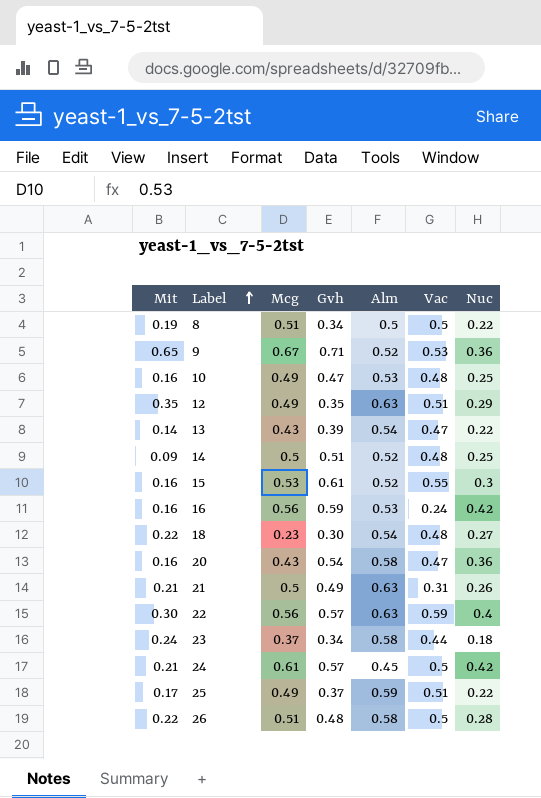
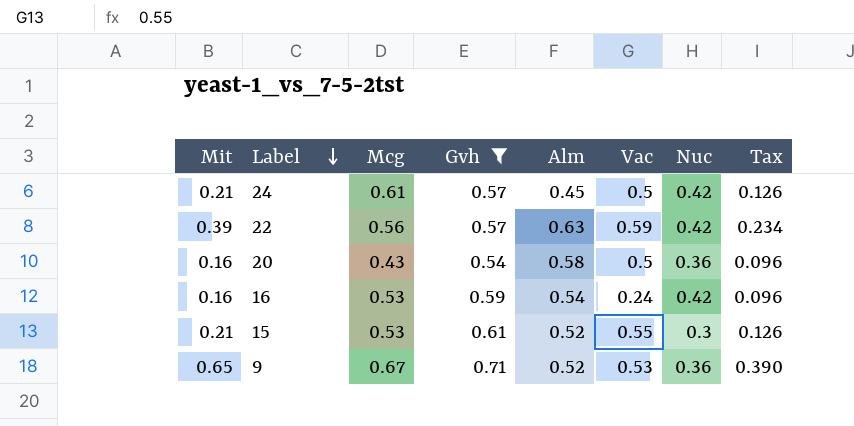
filter: none -> Gvh >= 0.54
row order: Label ascending -> Label descending
column Tax | formula: none -> [Mit] * 0.6
22 | Mit: 0.30 -> 0.39
22 | Nuc: 0.4 -> 0.42
20 | Vac: 0.47 -> 0.5
16 | Mcg: 0.56 -> 0.53
16 | Alm: 0.53 -> 0.54
15 | Mit: 0.16 -> 0.21

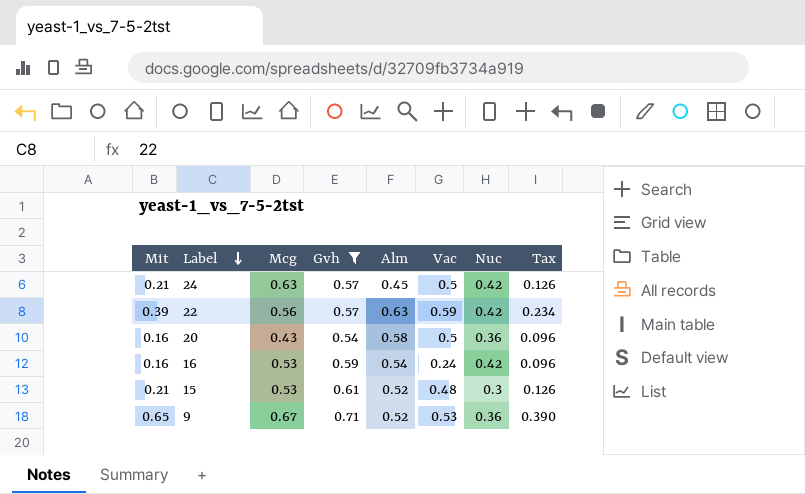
24 | Mcg: 0.61 -> 0.63
15 | Vac: 0.55 -> 0.48

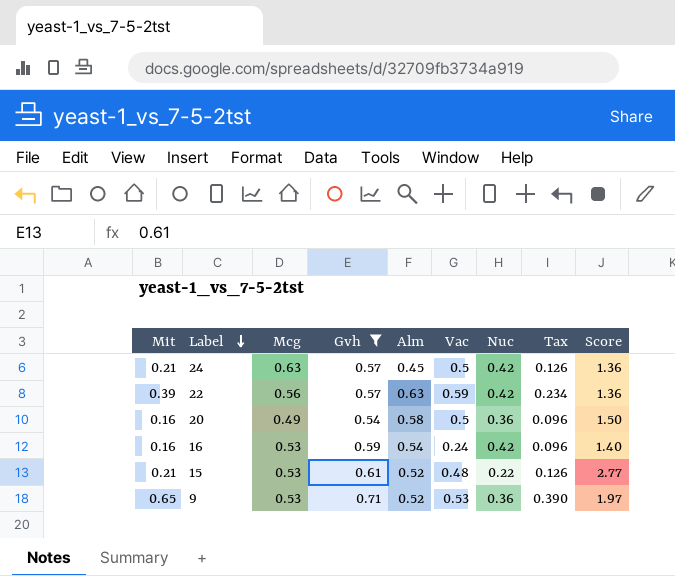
column Score | formula: none -> [Gvh] / [Nuc]
20 | Mcg: 0.43 -> 0.49
15 | Nuc: 0.3 -> 0.22
9 | Mcg: 0.67 -> 0.53

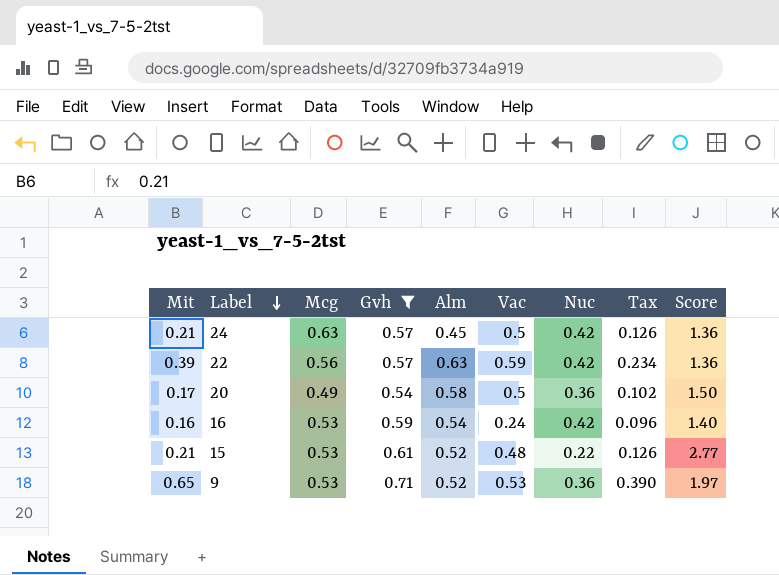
20 | Mit: 0.16 -> 0.17
20 | Tax: 0.096 -> 0.102

